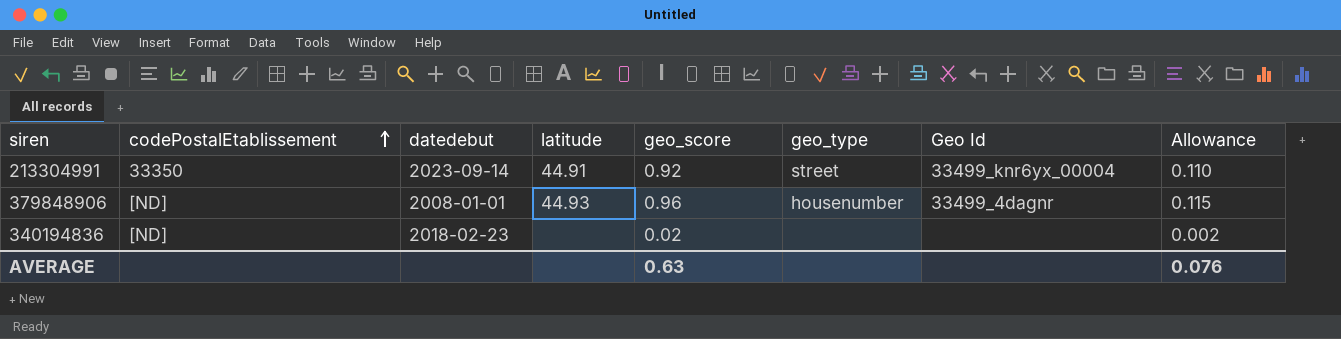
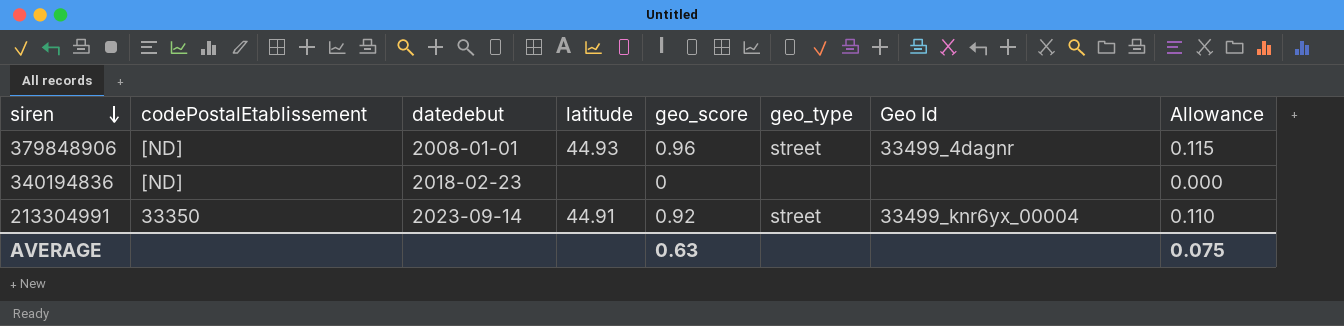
row order: codePostalEtablissement ascending -> siren descending
379848906 | geo_type: housenumber -> street
340194836 | geo_score: 0.02 -> 0
340194836 | Allowance: 0.002 -> 0.000
AVERAGE | Allowance: 0.076 -> 0.075

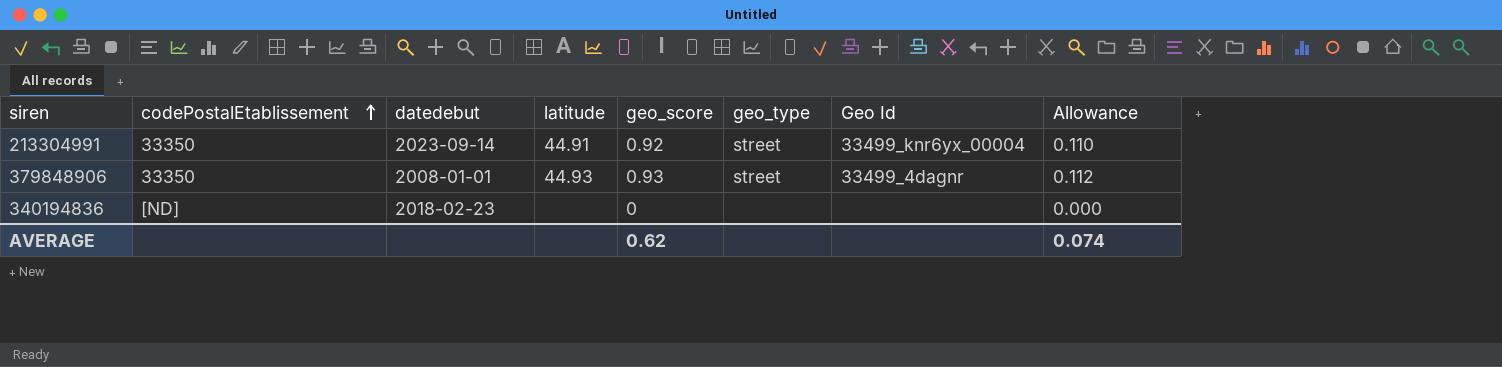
row order: siren descending -> codePostalEtablissement ascending
379848906 | codePostalEtablissement: [ND] -> 33350
379848906 | geo_score: 0.96 -> 0.93
379848906 | Allowance: 0.115 -> 0.112
AVERAGE | geo_score: 0.63 -> 0.62
AVERAGE | Allowance: 0.075 -> 0.074

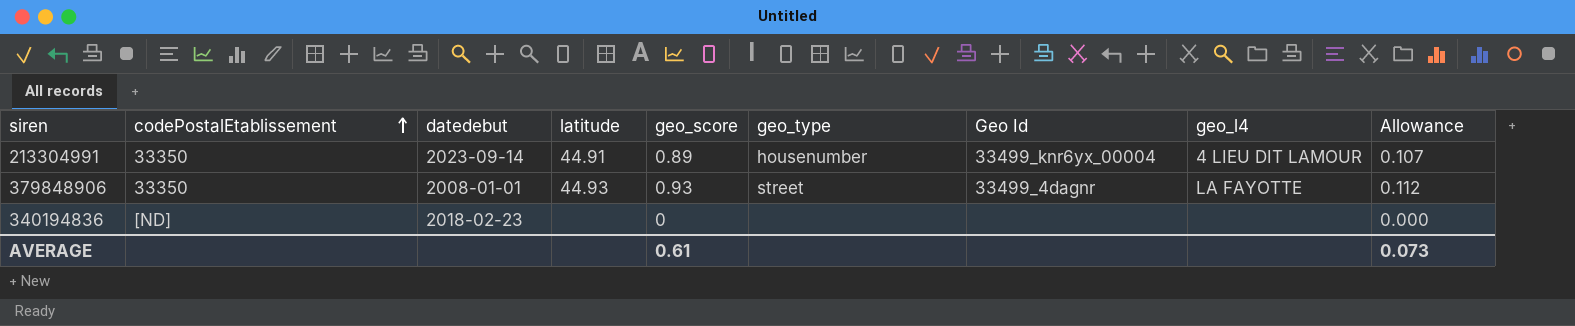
column geo_l4 | position: none -> 8
213304991 | geo_score: 0.92 -> 0.89
213304991 | geo_type: street -> housenumber
213304991 | Allowance: 0.110 -> 0.107
AVERAGE | geo_score: 0.62 -> 0.61
AVERAGE | Allowance: 0.074 -> 0.073

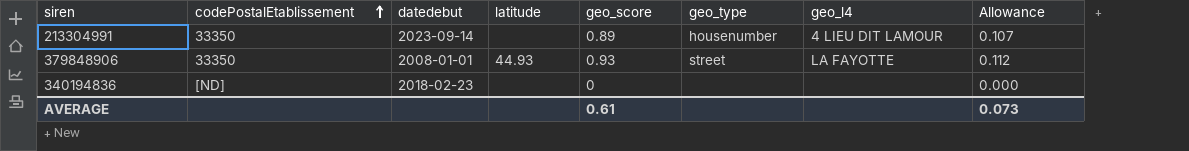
column Geo Id | position: 7 -> none
213304991 | latitude: 44.91 -> none

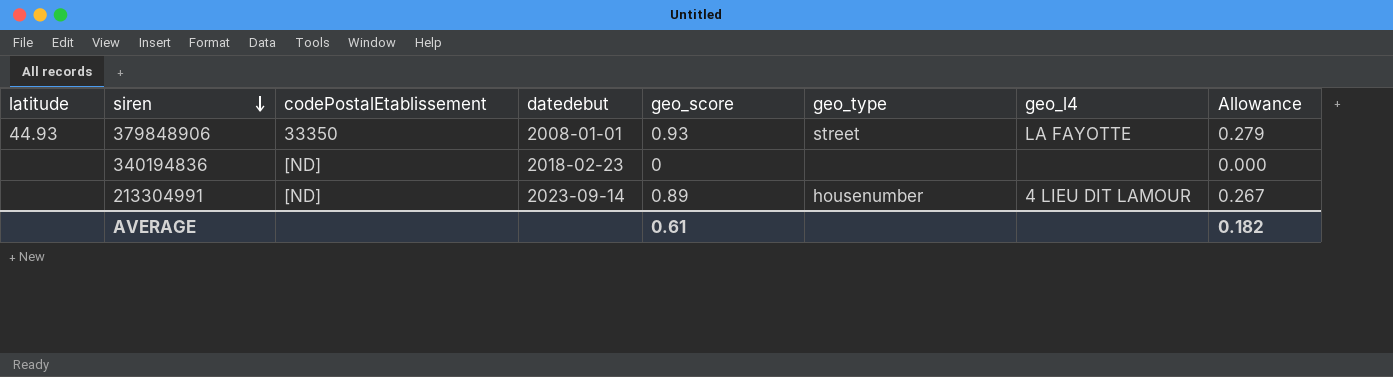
row order: codePostalEtablissement ascending -> siren descending
column latitude | position: 4 -> 1
column Allowance | formula: [geo_score] * 0.12 -> [geo_score] * 0.3
213304991 | codePostalEtablissement: 33350 -> [ND]
AVERAGE | Allowance: 0.073 -> 0.182

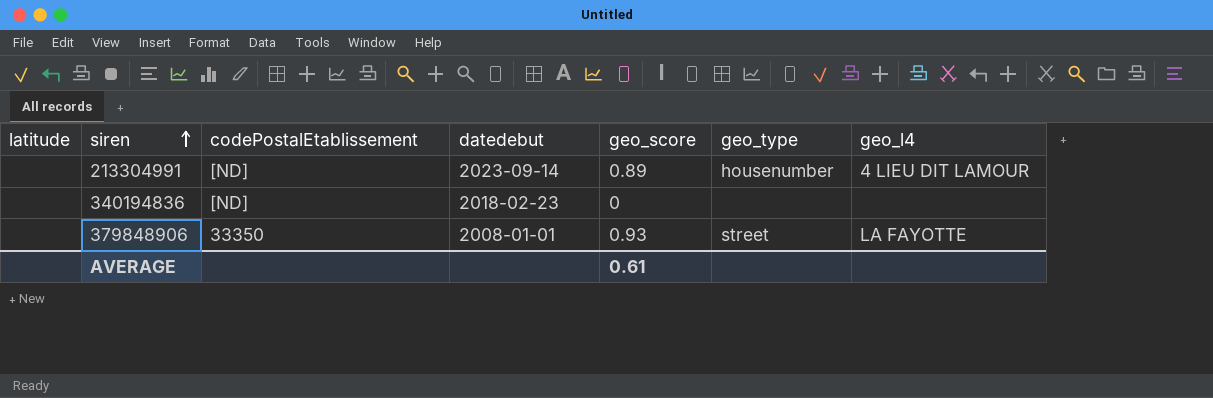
row order: siren descending -> siren ascending
column Allowance | formula: [geo_score] * 0.3 -> none
379848906 | latitude: 44.93 -> none

